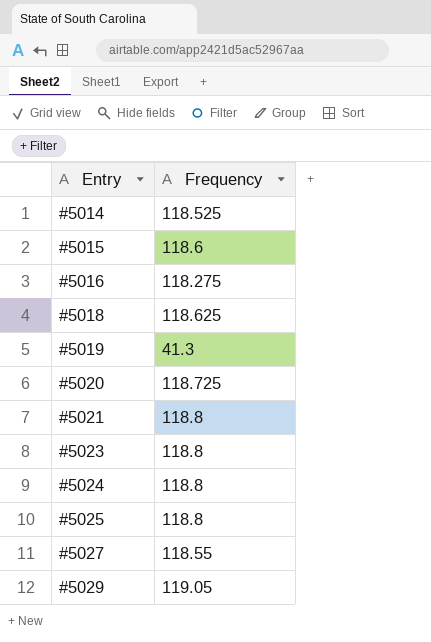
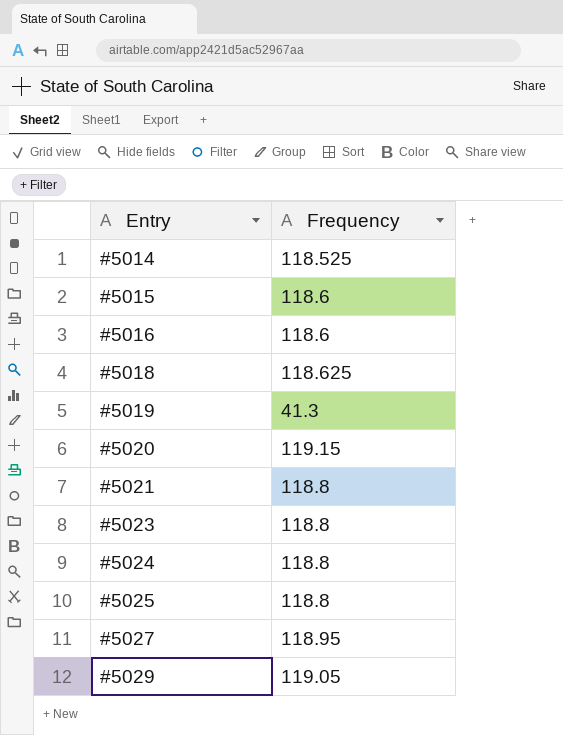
#5016 | Frequency: 118.275 -> 118.6
#5020 | Frequency: 118.725 -> 119.15
#5027 | Frequency: 118.55 -> 118.95

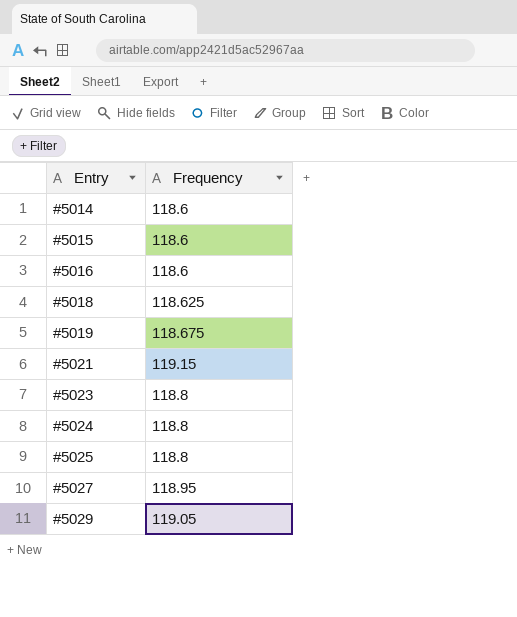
row #5020: 119.15 -> none
#5014 | Frequency: 118.525 -> 118.6
#5019 | Frequency: 41.3 -> 118.675
#5021 | Frequency: 118.8 -> 119.15

